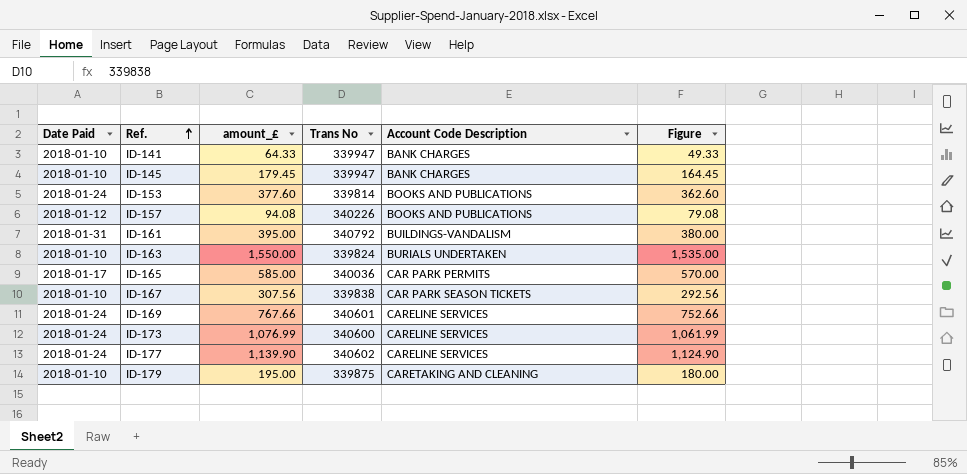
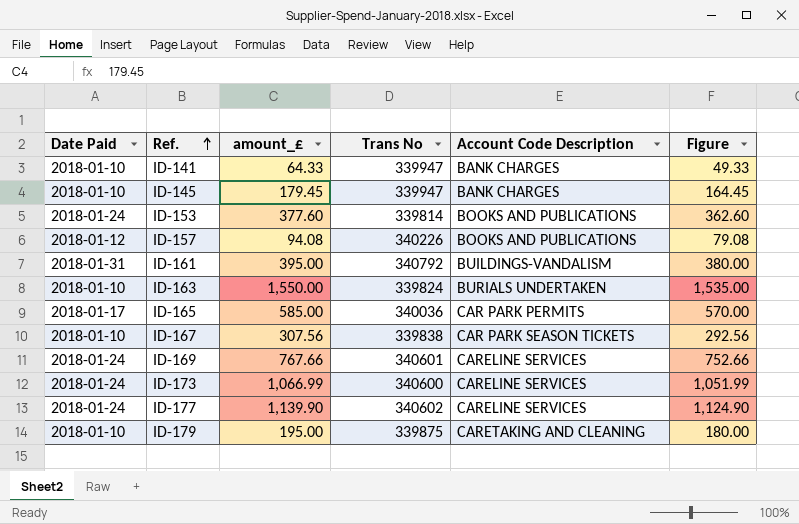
ID-173 | amount_£: 1,076.99 -> 1,066.99
ID-173 | Figure: 1,061.99 -> 1,051.99

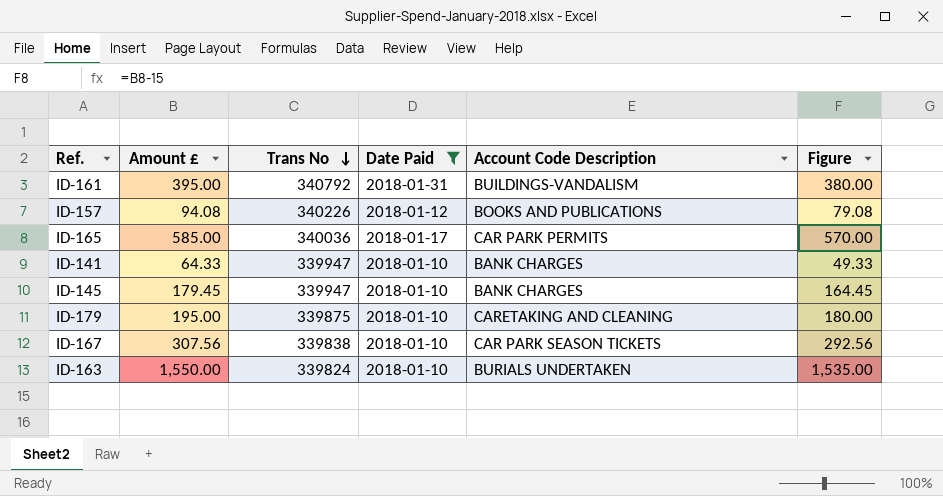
filter: none -> Date Paid != 2018-01-24
row order: Ref. ascending -> Trans No descending
column name: amount_£ -> Amount £
column Date Paid | position: 1 -> 4

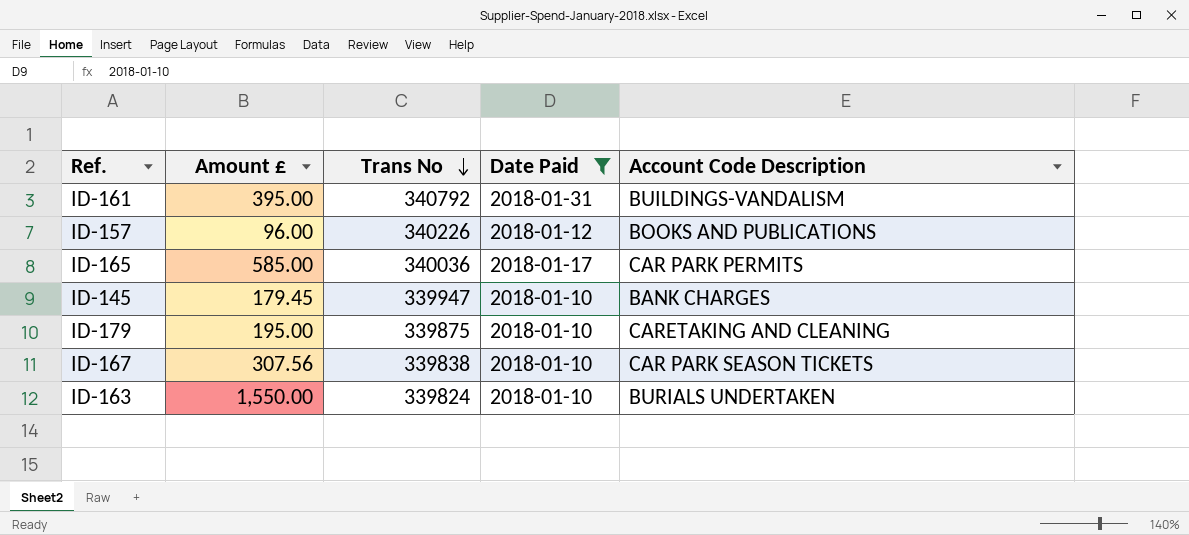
column Figure | formula: [Amount £] - 15 -> none
row ID-141: 64.33 | 339947 | 2018-01-10 | BANK CHARGES | 49.33 -> none
ID-157 | Amount £: 94.08 -> 96.00

